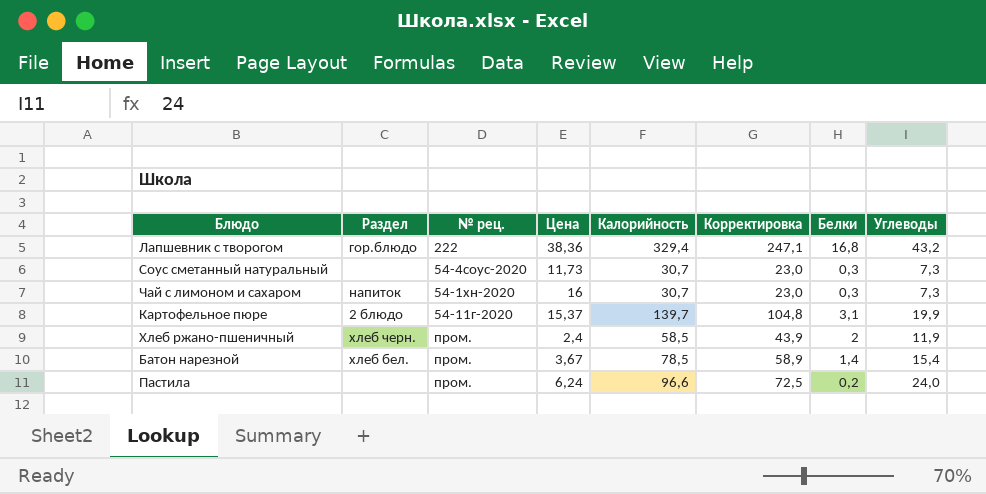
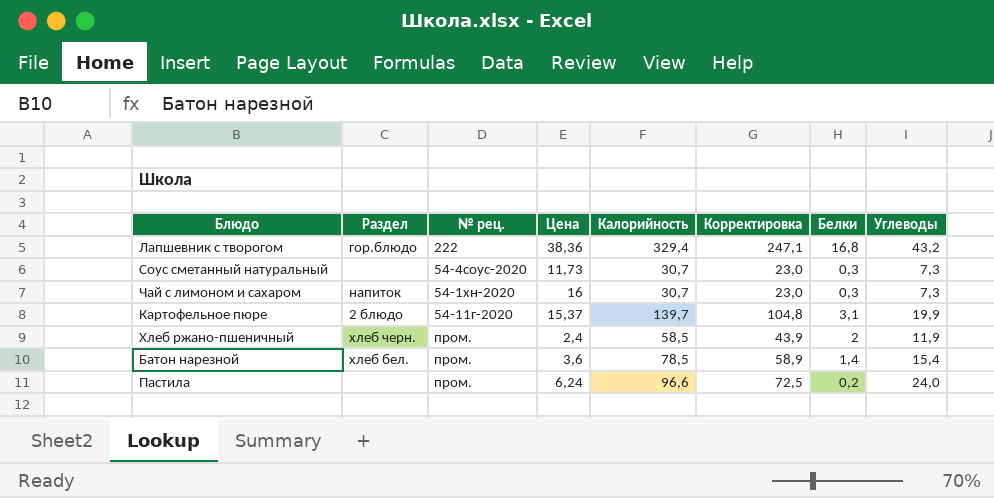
Батон нарезной | Цена: 3,67 -> 3,6

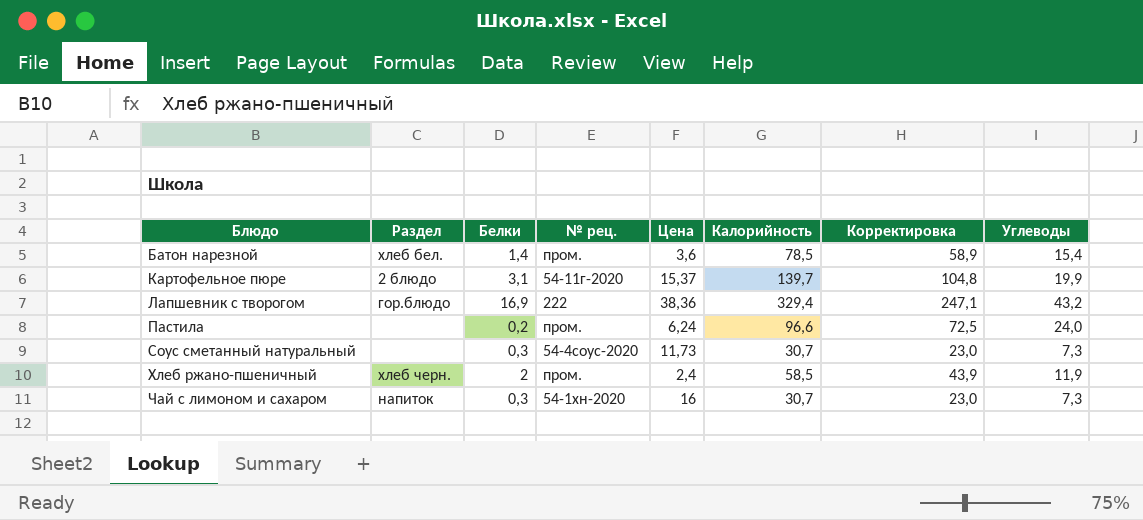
row order: none -> Блюдо ascending
column Белки | position: 7 -> 3
Лапшевник с творогом | Белки: 16,8 -> 16,9

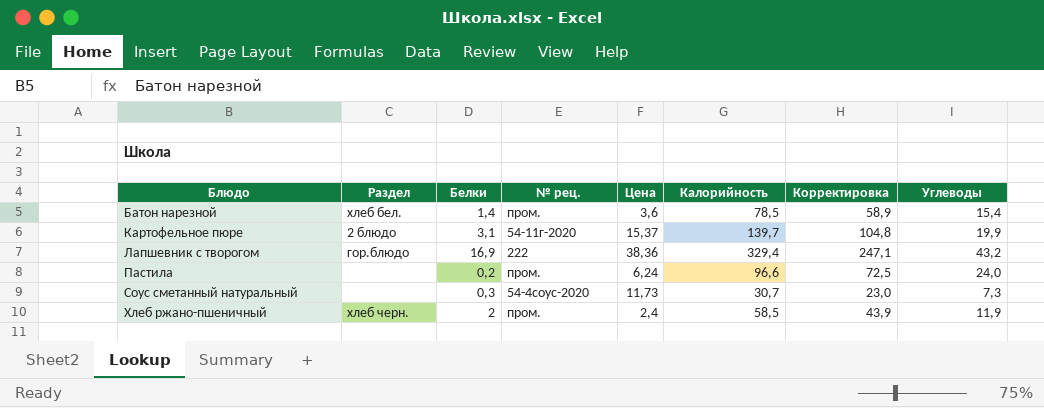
row Чай с лимоном и сахаром: напиток | 0,3 | 54-1хн-2020 | 16 | 30,7 | 23,0 | 7,3 -> none

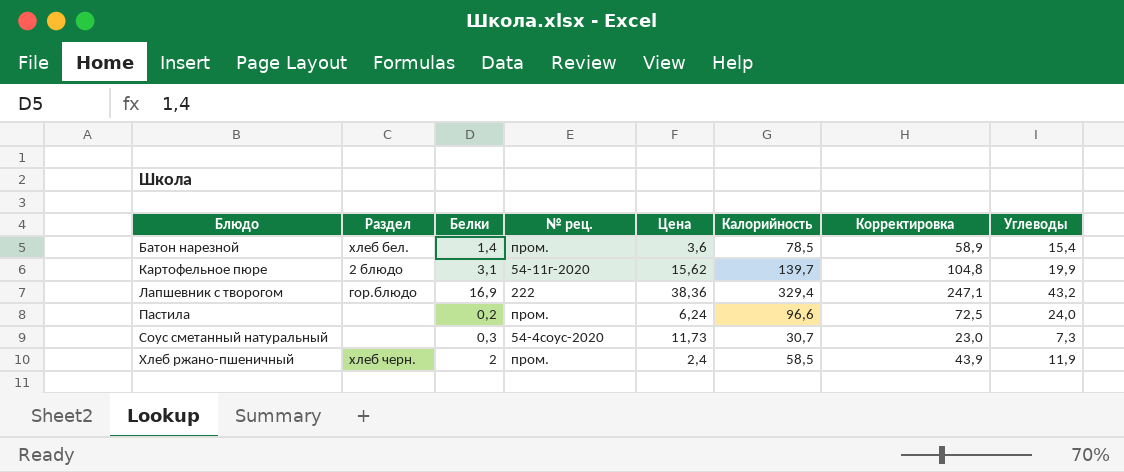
Картофельное пюре | Цена: 15,37 -> 15,62

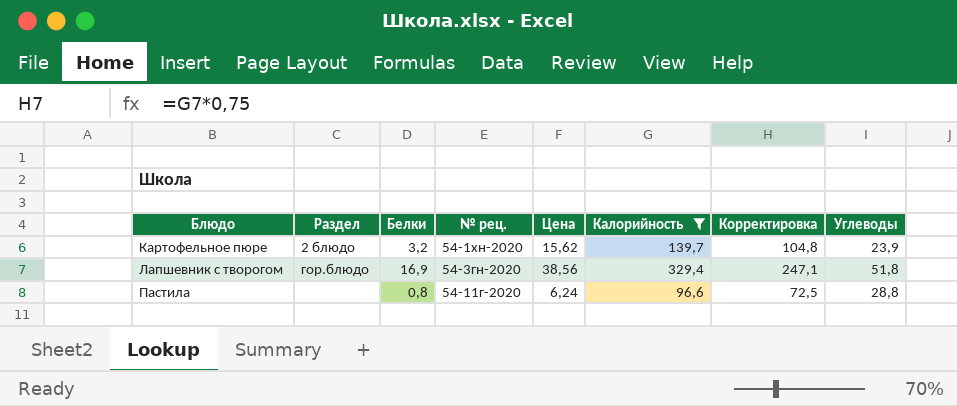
filter: none -> Калорийность >= 96,6
Картофельное пюре | Белки: 3,1 -> 3,2
Картофельное пюре | № рец.: 54-11г-2020 -> 54-1хн-2020
Картофельное пюре | Углеводы: 19,9 -> 23,9
Лапшевник с творогом | № рец.: 222 -> 54-3гн-2020
Лапшевник с творогом | Цена: 38,36 -> 38,56
Лапшевник с творогом | Углеводы: 43,2 -> 51,8
Пастила | Белки: 0,2 -> 0,8
Пастила | № рец.: пром. -> 54-11г-2020
Пастила | Углеводы: 24,0 -> 28,8

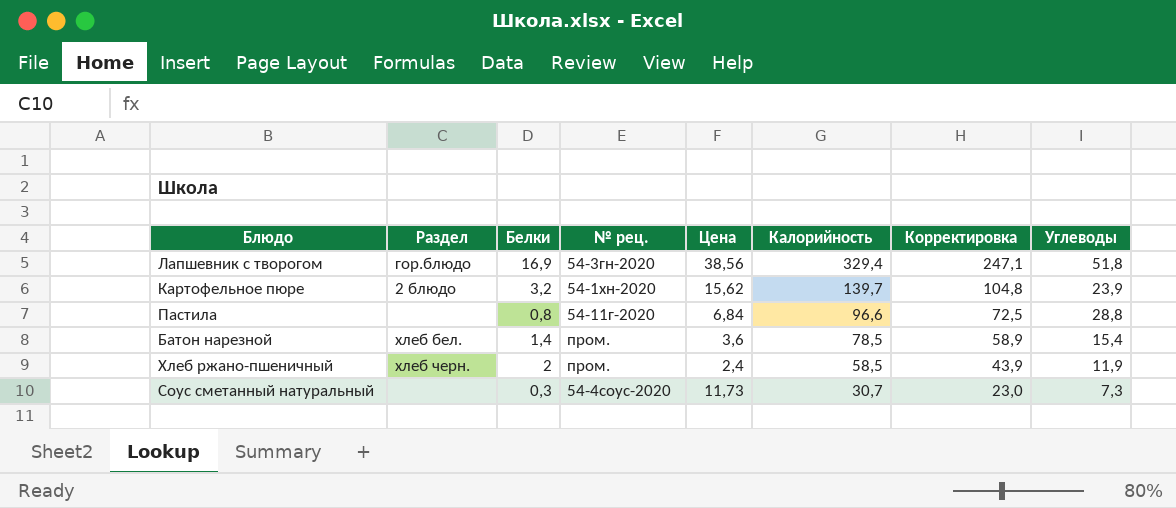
filter: Калорийность >= 96,6 -> none
row order: Блюдо ascending -> Калорийность descending
Пастила | Цена: 6,24 -> 6,84

